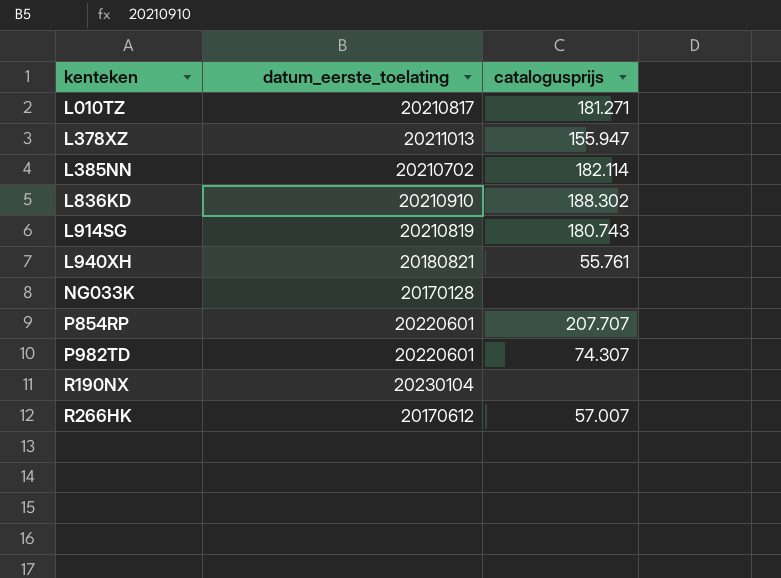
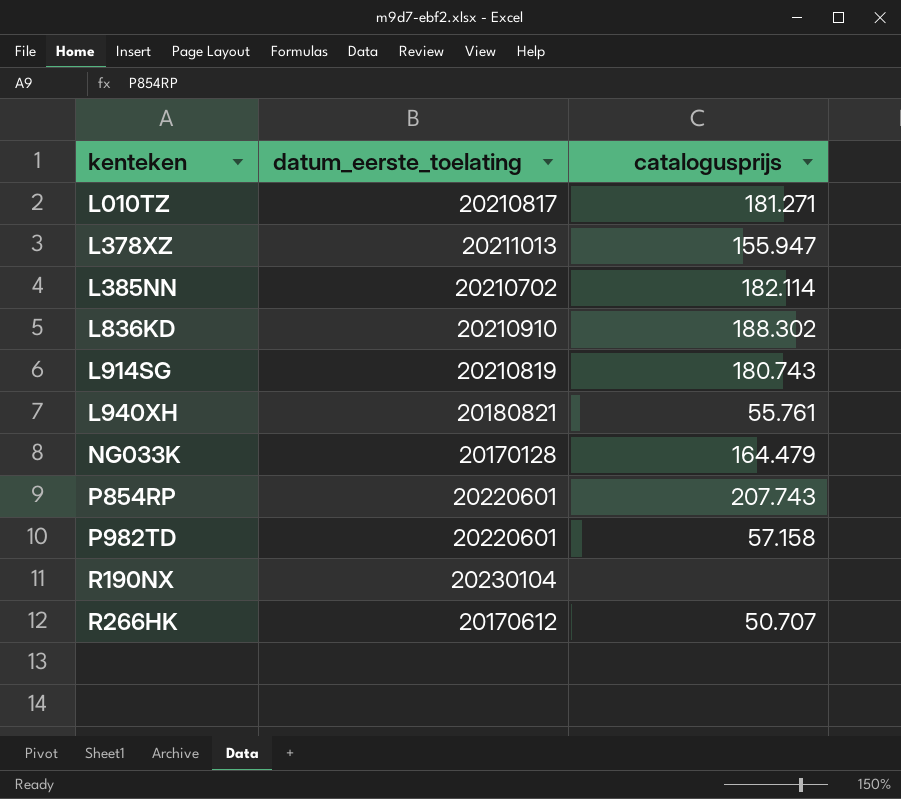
NG033K | catalogusprijs: none -> 164.479
P854RP | catalogusprijs: 207.707 -> 207.743
P982TD | catalogusprijs: 74.307 -> 57.158
R266HK | catalogusprijs: 57.007 -> 50.707

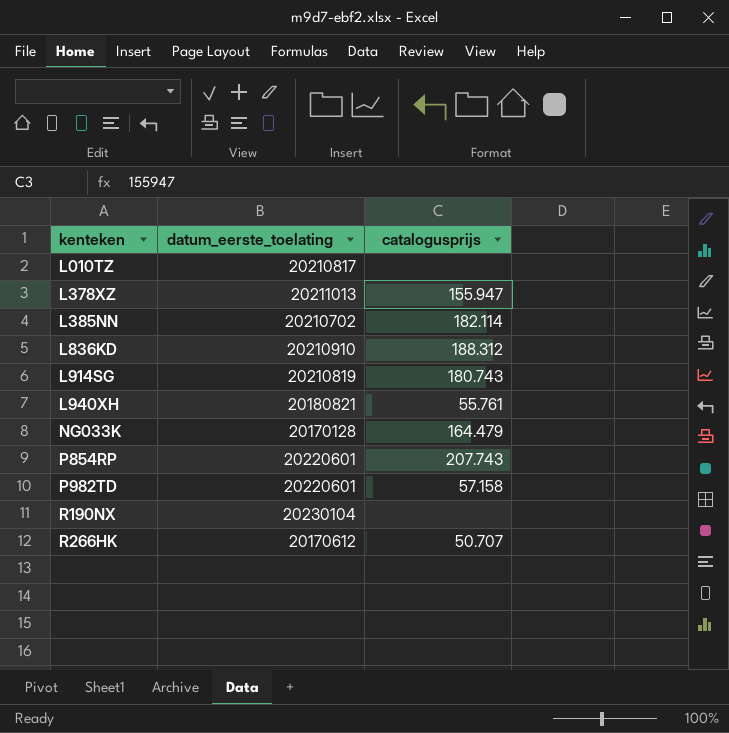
L010TZ | catalogusprijs: 181.271 -> none
L836KD | catalogusprijs: 188.302 -> 188.312

